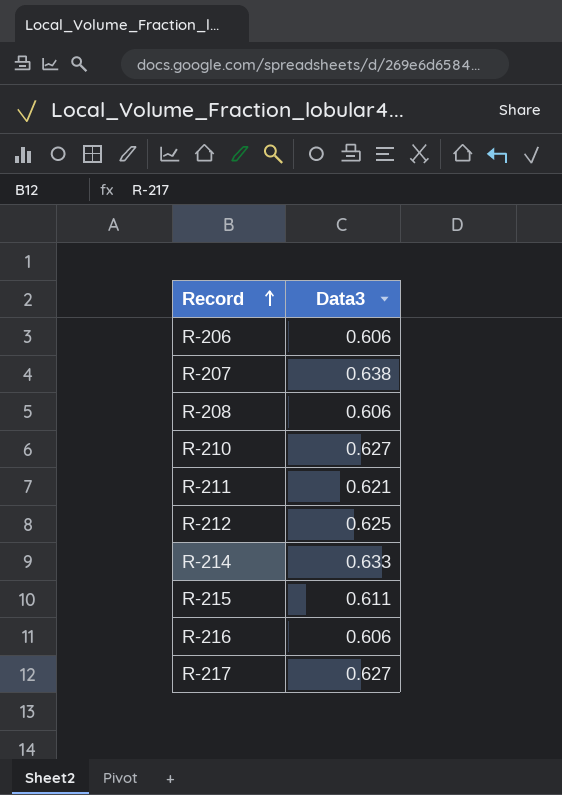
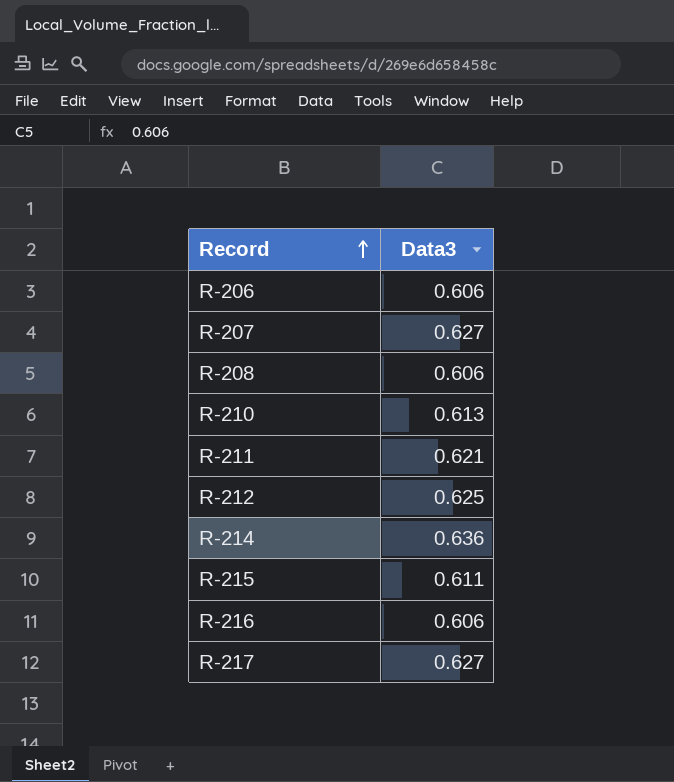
R-207 | Data3: 0.638 -> 0.627
R-210 | Data3: 0.627 -> 0.613
R-214 | Data3: 0.633 -> 0.636

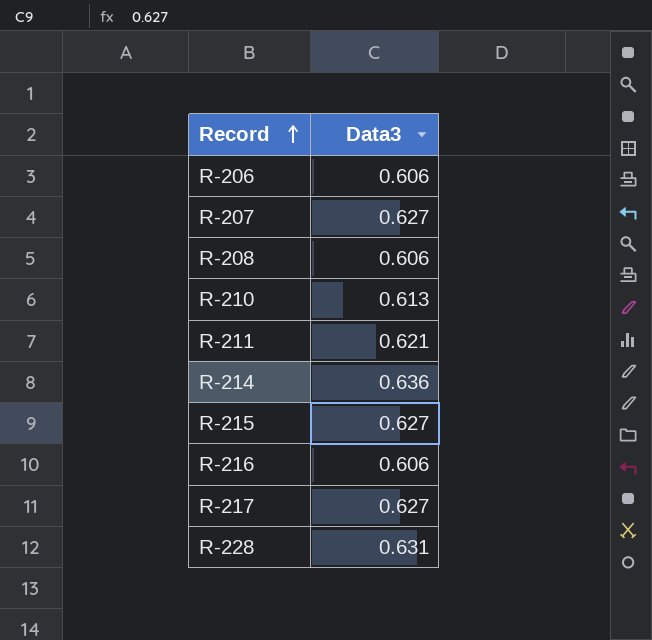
row R-212: 0.625 -> none
R-215 | Data3: 0.611 -> 0.627
row R-228: none -> 0.631

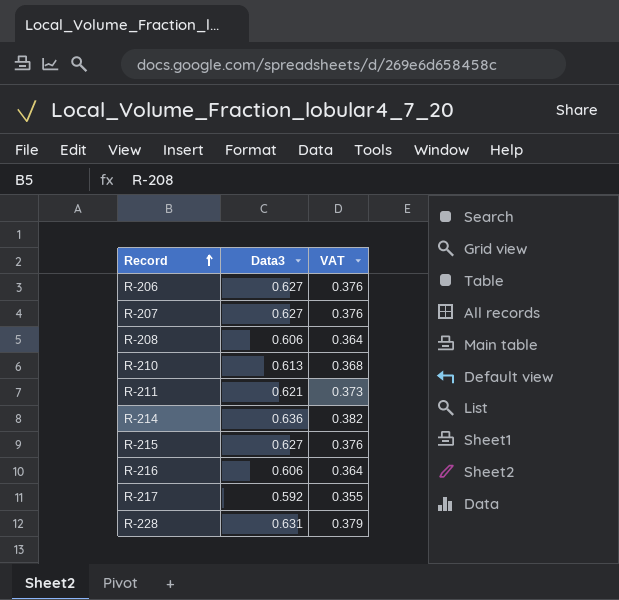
column VAT | formula: none -> [Data3] * 0.6
R-206 | Data3: 0.606 -> 0.627
R-217 | Data3: 0.627 -> 0.592

